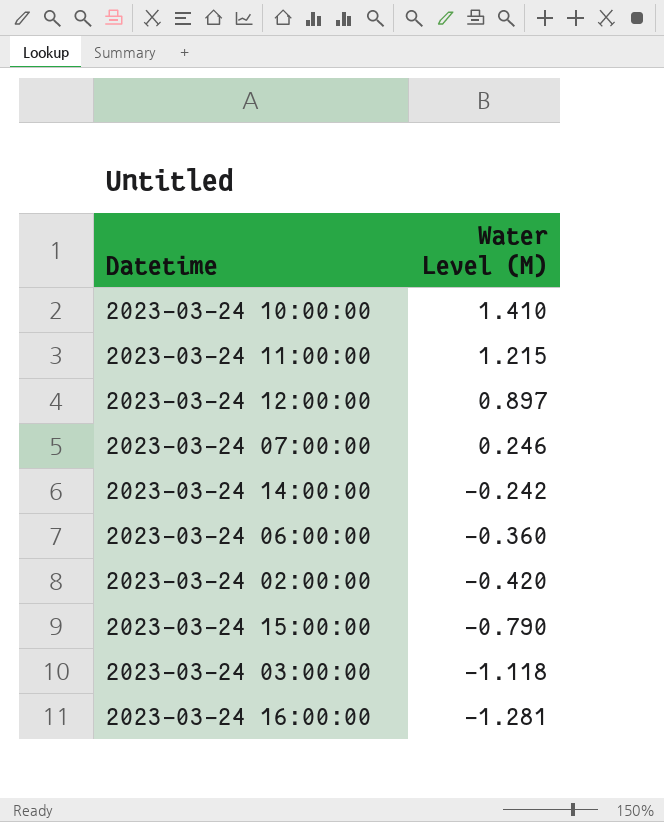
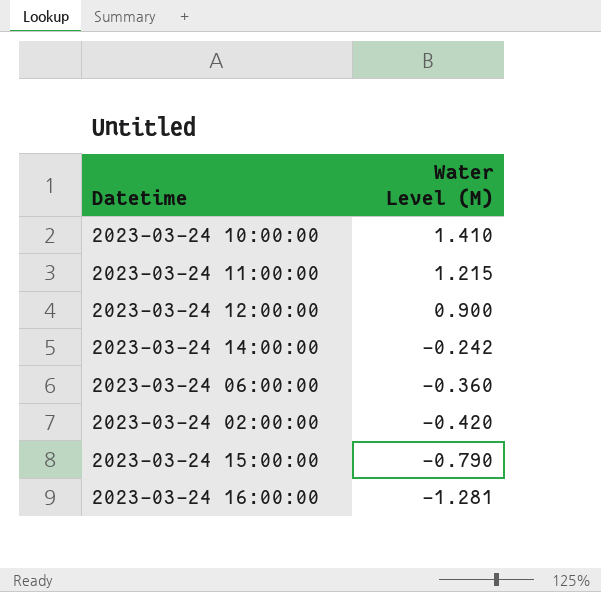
row 2023-03-24 07:00:00: 0.246 -> none
row 2023-03-24 03:00:00: -1.118 -> none
2023-03-24 12:00:00 | Water Level (M): 0.897 -> 0.900

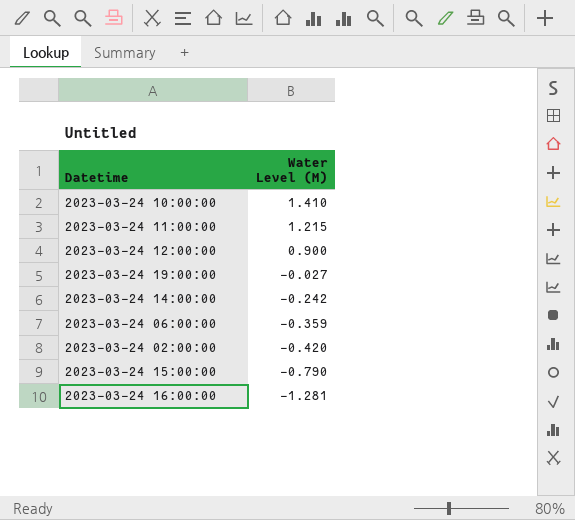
row 2023-03-24 19:00:00: none -> -0.027
2023-03-24 06:00:00 | Water Level (M): -0.360 -> -0.359

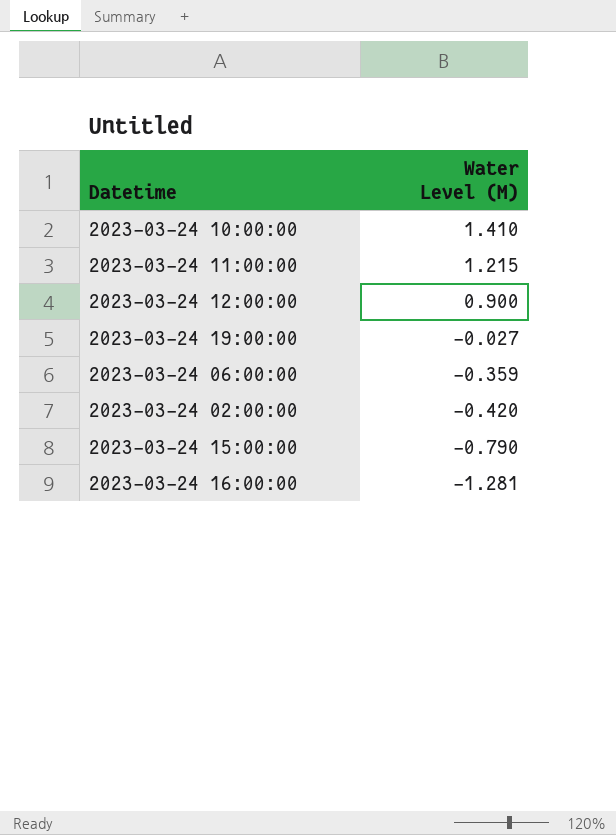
row 2023-03-24 14:00:00: -0.242 -> none

